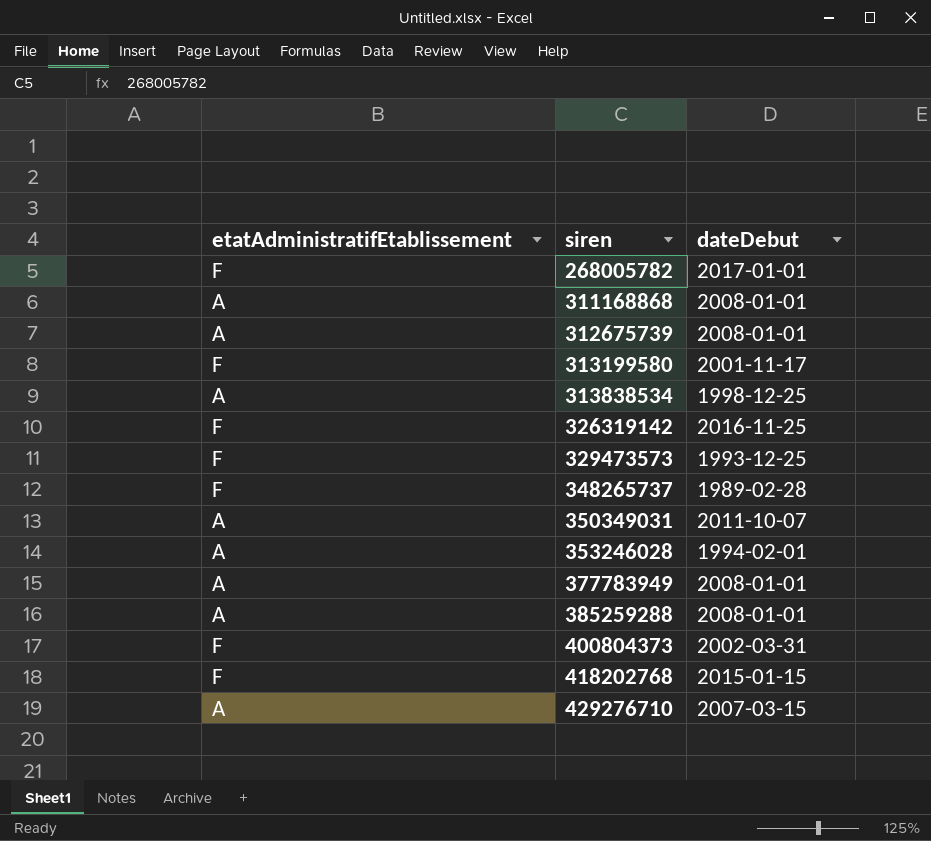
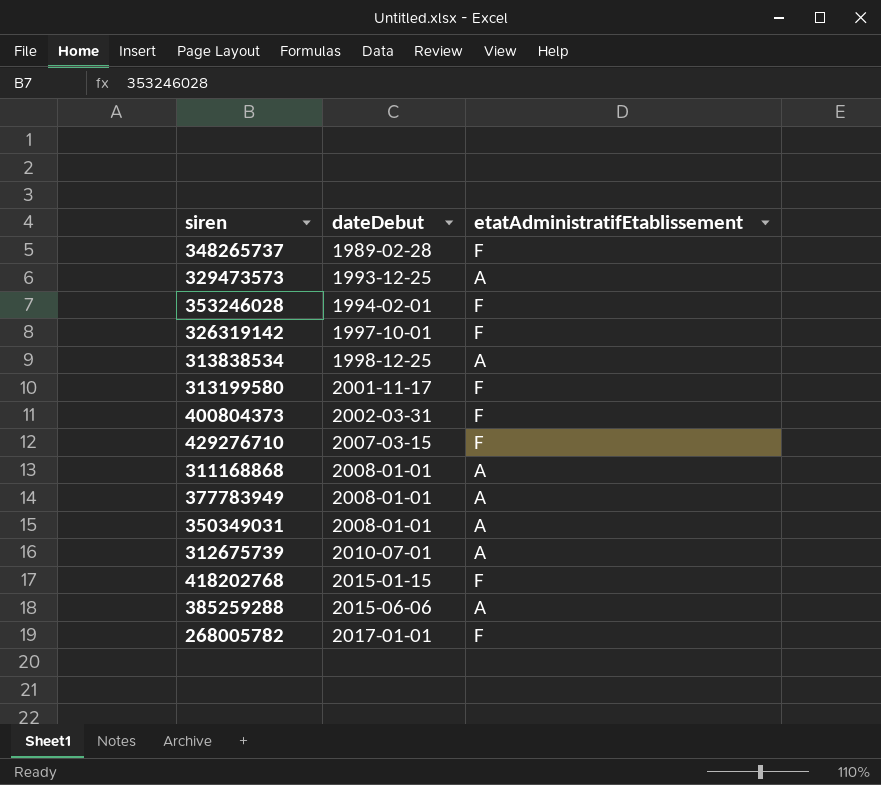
row order: siren ascending -> dateDebut ascending
column etatAdministratifEtablissement | position: 1 -> 3
329473573 | etatAdministratifEtablissement: F -> A
353246028 | etatAdministratifEtablissement: A -> F
326319142 | dateDebut: 2016-11-25 -> 1997-10-01
429276710 | etatAdministratifEtablissement: A -> F
350349031 | dateDebut: 2011-10-07 -> 2008-01-01
312675739 | dateDebut: 2008-01-01 -> 2010-07-01
385259288 | dateDebut: 2008-01-01 -> 2015-06-06

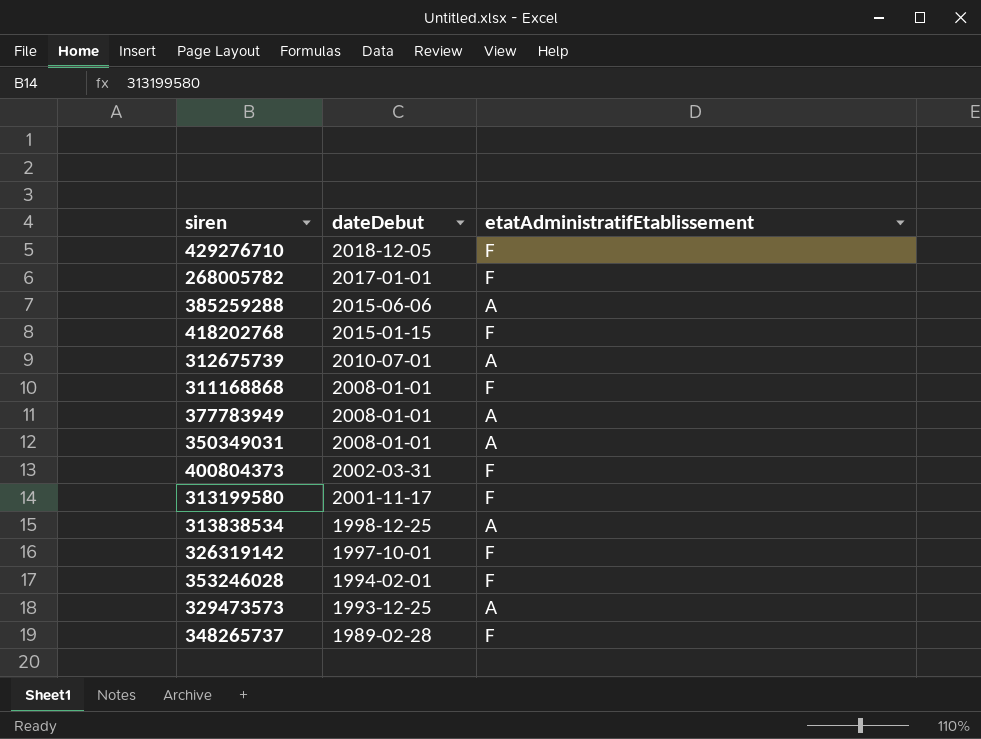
row order: dateDebut ascending -> dateDebut descending
429276710 | dateDebut: 2007-03-15 -> 2018-12-05
311168868 | etatAdministratifEtablissement: A -> F

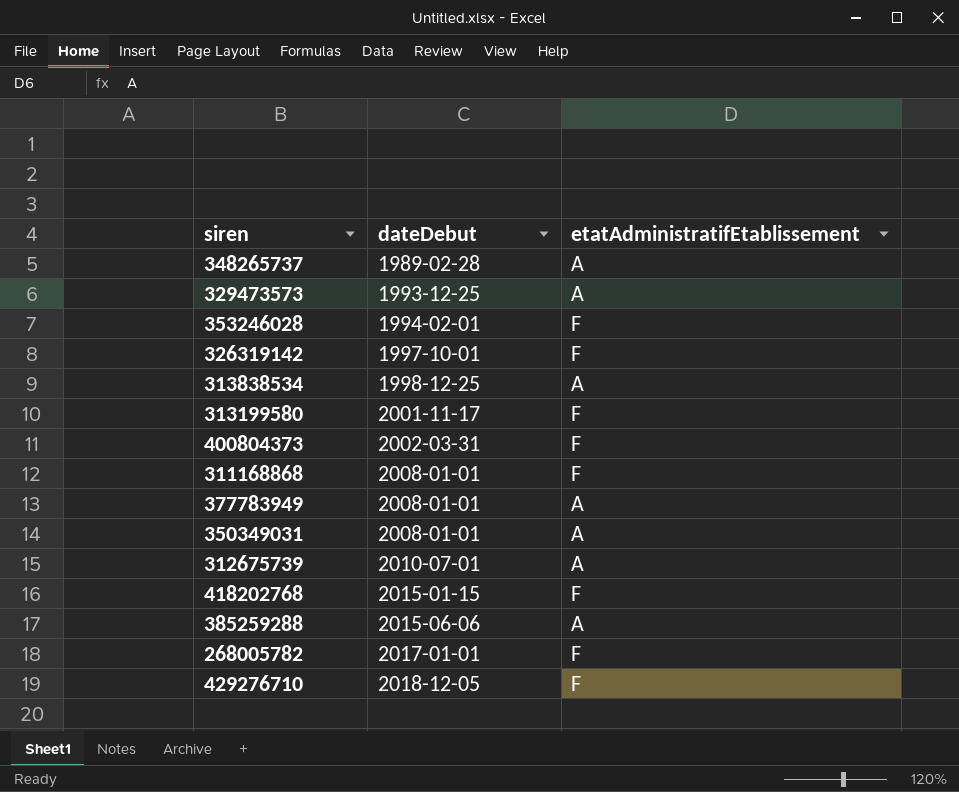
row order: dateDebut descending -> dateDebut ascending
348265737 | etatAdministratifEtablissement: F -> A

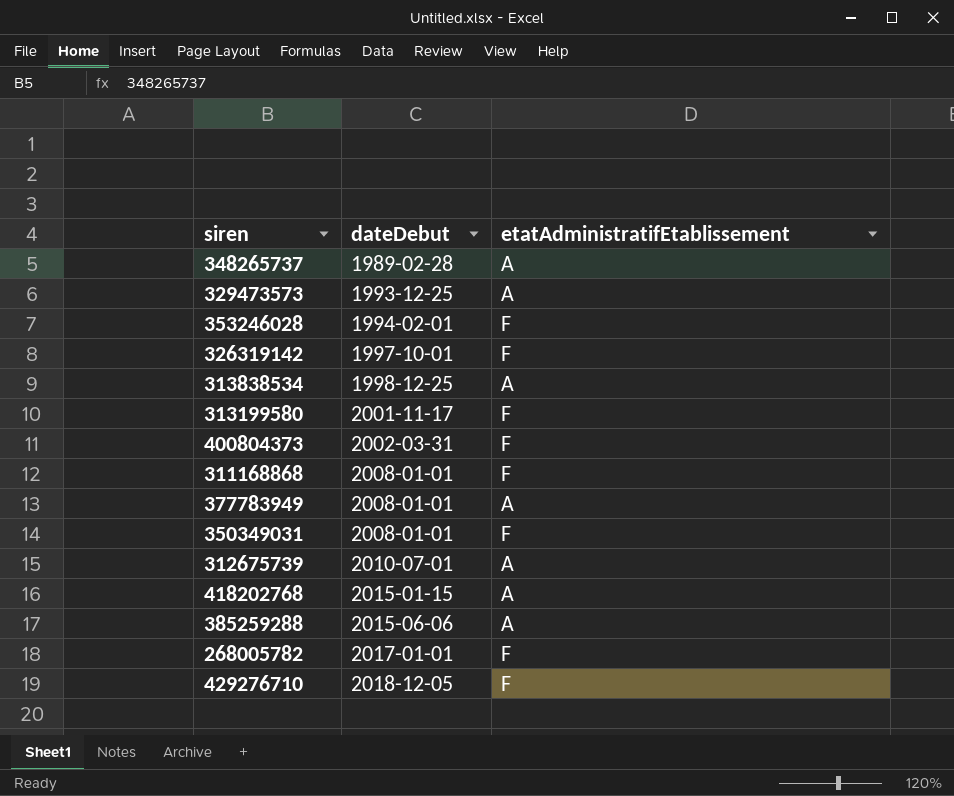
350349031 | etatAdministratifEtablissement: A -> F
418202768 | etatAdministratifEtablissement: F -> A

